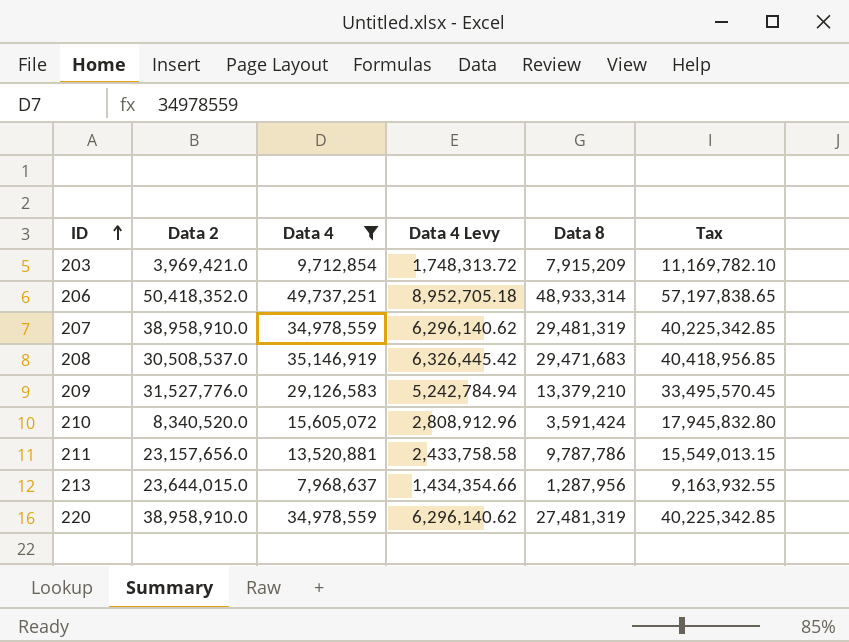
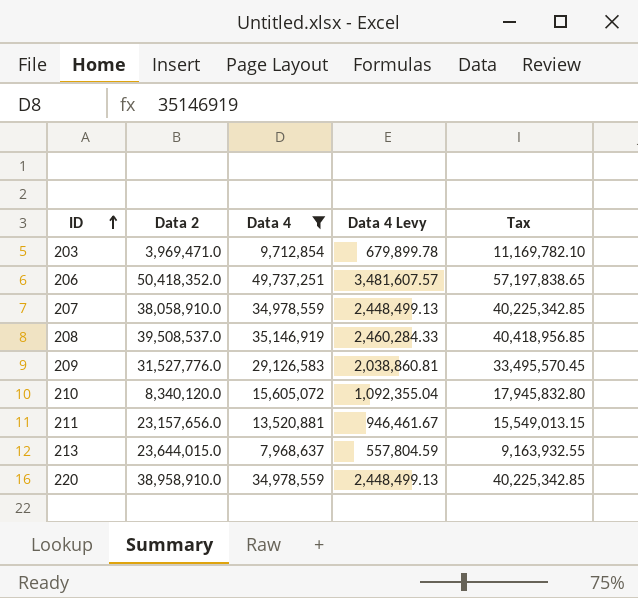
column Data 8 | position: 5 -> none
column Data 4 Levy | formula: [Data 4] * 0.18 -> [Data 4] * 0.07
203 | Data 2: 3,969,421.0 -> 3,969,471.0
207 | Data 2: 38,958,910.0 -> 38,058,910.0
208 | Data 2: 30,508,537.0 -> 39,508,537.0
210 | Data 2: 8,340,520.0 -> 8,340,120.0

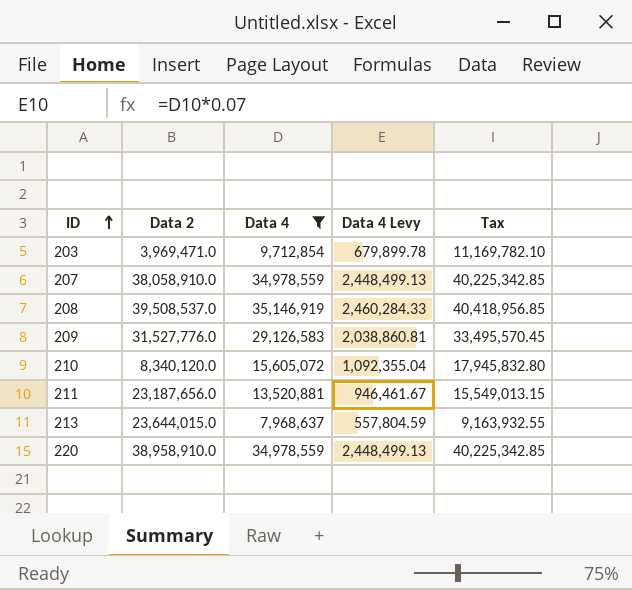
row 206: 50,418,352.0 | 49,737,251 | 3,481,607.57 | 57,197,838.65 -> none
211 | Data 2: 23,157,656.0 -> 23,187,656.0

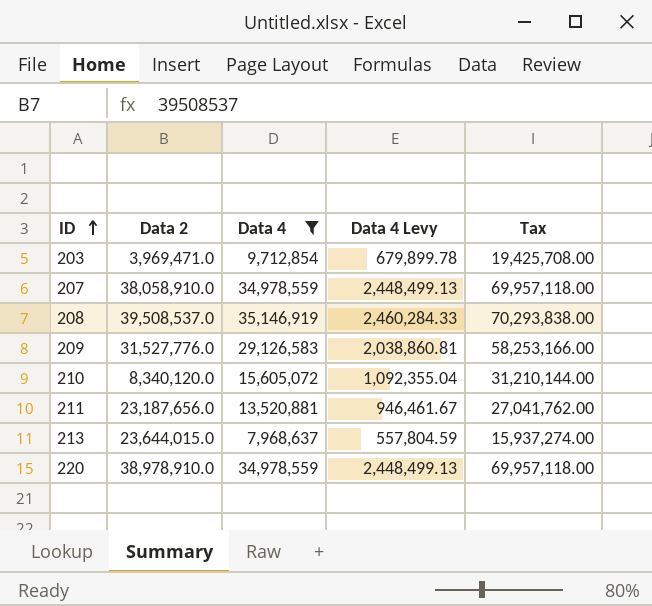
column Tax | formula: [Data 4] * 1.15 -> [Data 4] * 2
220 | Data 2: 38,958,910.0 -> 38,978,910.0

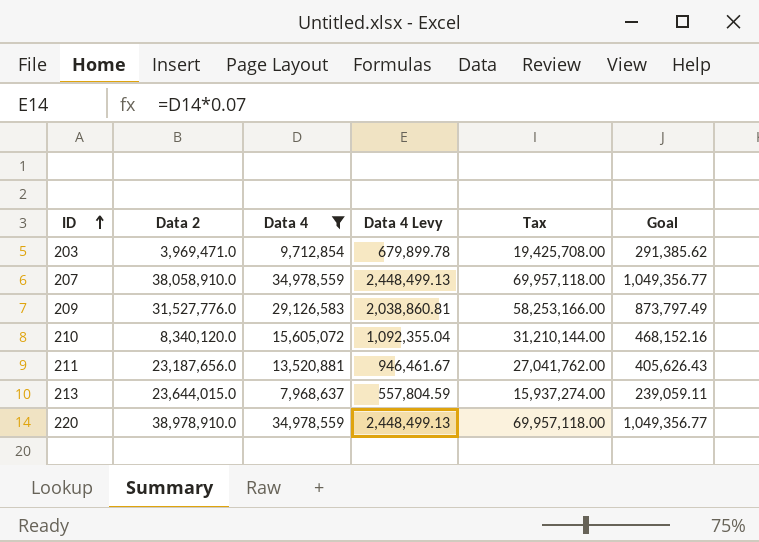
column Goal | formula: none -> [Data 4] * 0.03
row 208: 39,508,537.0 | 35,146,919 | 2,460,284.33 | 70,293,838.00 -> none

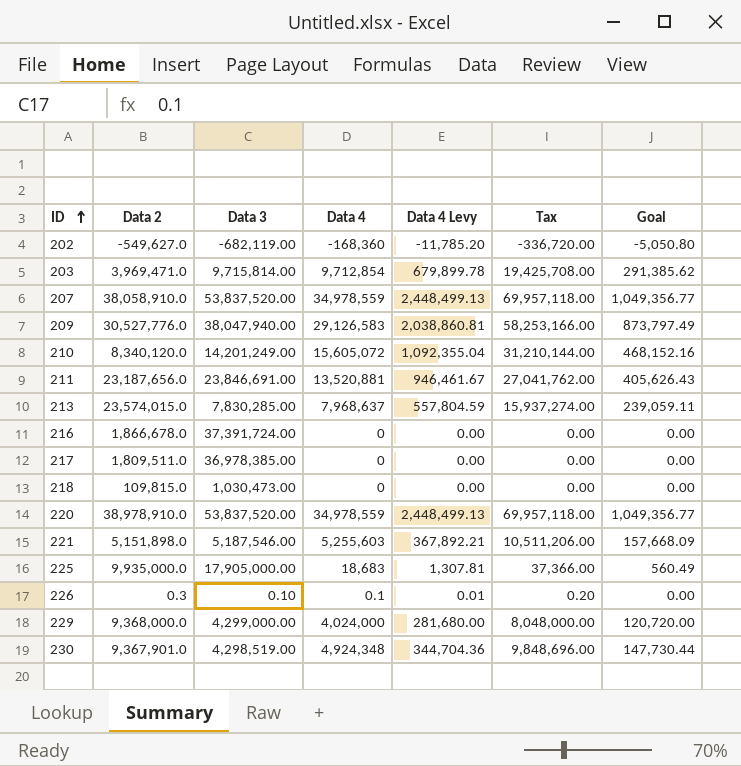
filter: Data 4 >= 7,968,637 -> none
column Data 3 | position: none -> 3
209 | Data 2: 31,527,776.0 -> 30,527,776.0
213 | Data 2: 23,644,015.0 -> 23,574,015.0

